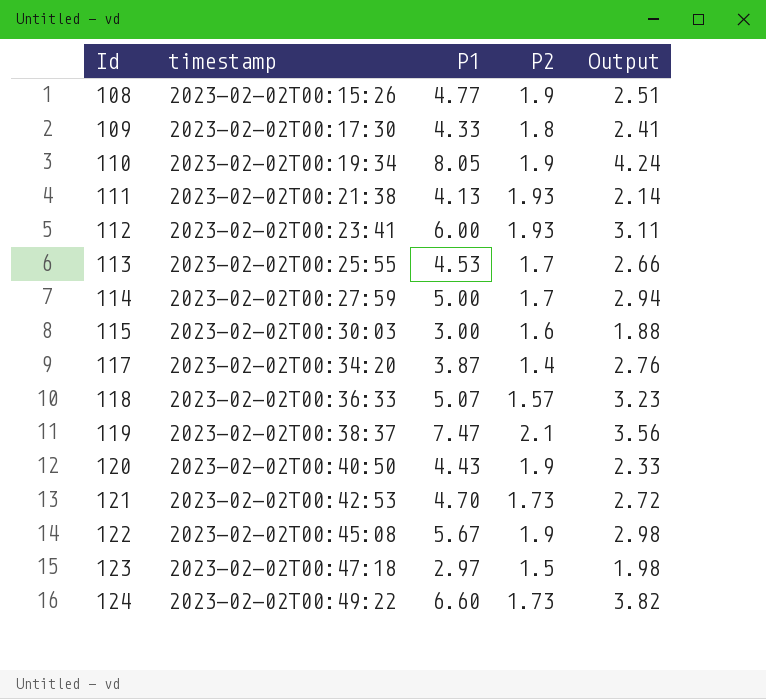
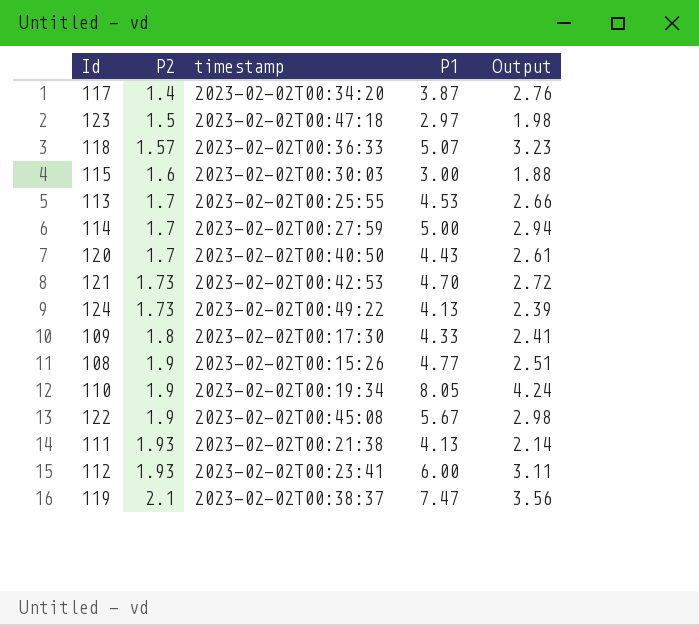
row order: Id ascending -> P2 ascending
column P2 | position: 4 -> 2
120 | P2: 1.9 -> 1.7
120 | Output: 2.33 -> 2.61
124 | P1: 6.60 -> 4.13
124 | Output: 3.82 -> 2.39

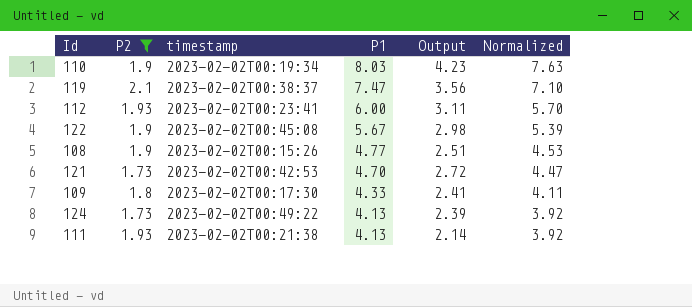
filter: none -> P2 >= 1.73
row order: P2 ascending -> P1 descending
column Normalized | formula: none -> [P1] * 0.95
110 | P1: 8.05 -> 8.03
110 | Output: 4.24 -> 4.23

